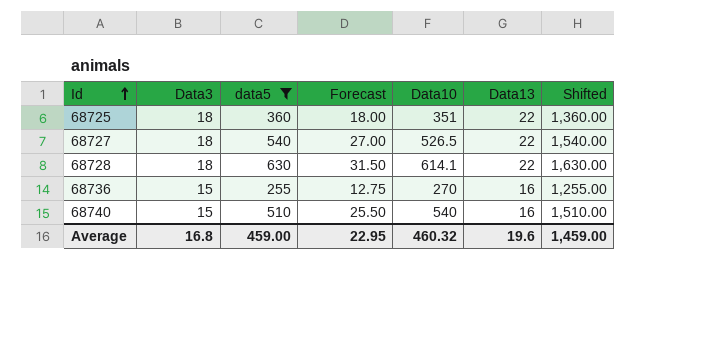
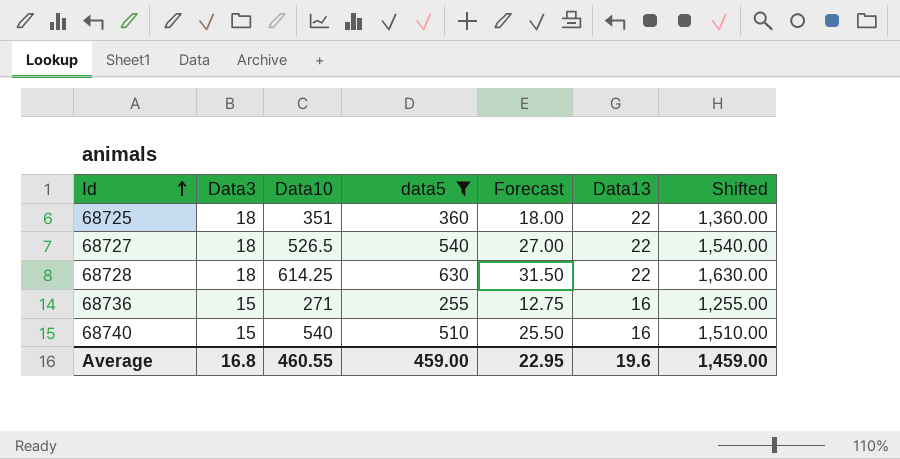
column Data10 | position: 5 -> 3
68728 | Data10: 614.1 -> 614.25
68736 | Data10: 270 -> 271
Average | Data10: 460.32 -> 460.55

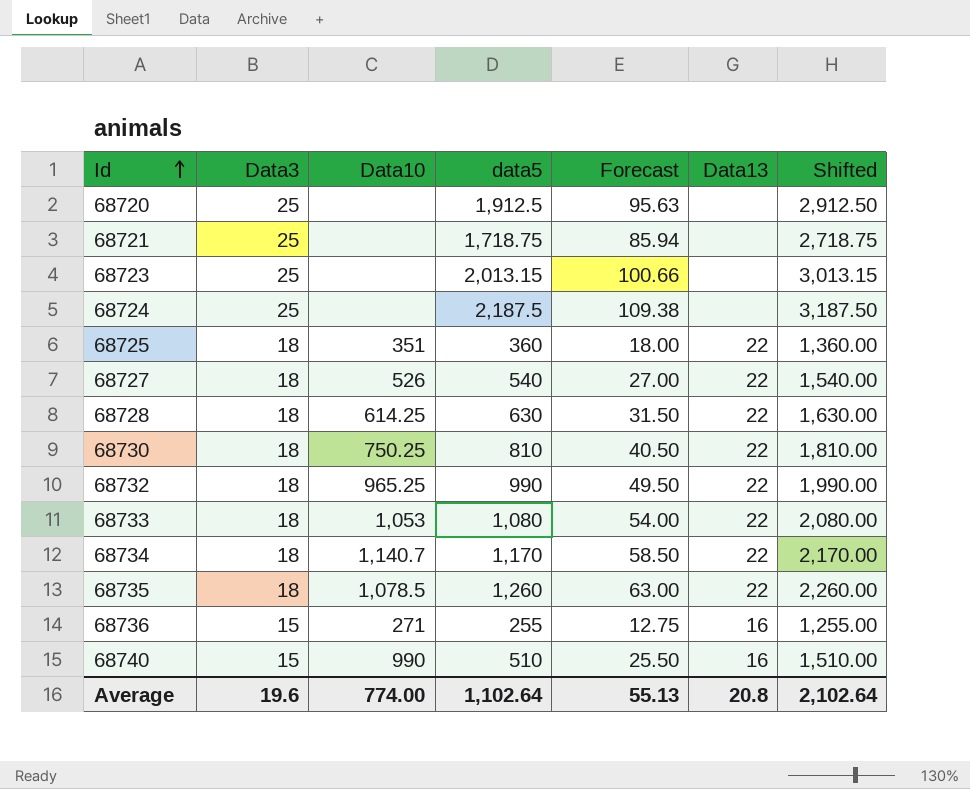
filter: data5 <= 630 -> none
68727 | Data10: 526.5 -> 526
68740 | Data10: 540 -> 990
Average | Data3: 16.8 -> 19.6
Average | Data10: 460.55 -> 774.00
Average | data5: 459.00 -> 1,102.64
Average | Forecast: 22.95 -> 55.13
Average | Data13: 19.6 -> 20.8
Average | Shifted: 1,459.00 -> 2,102.64

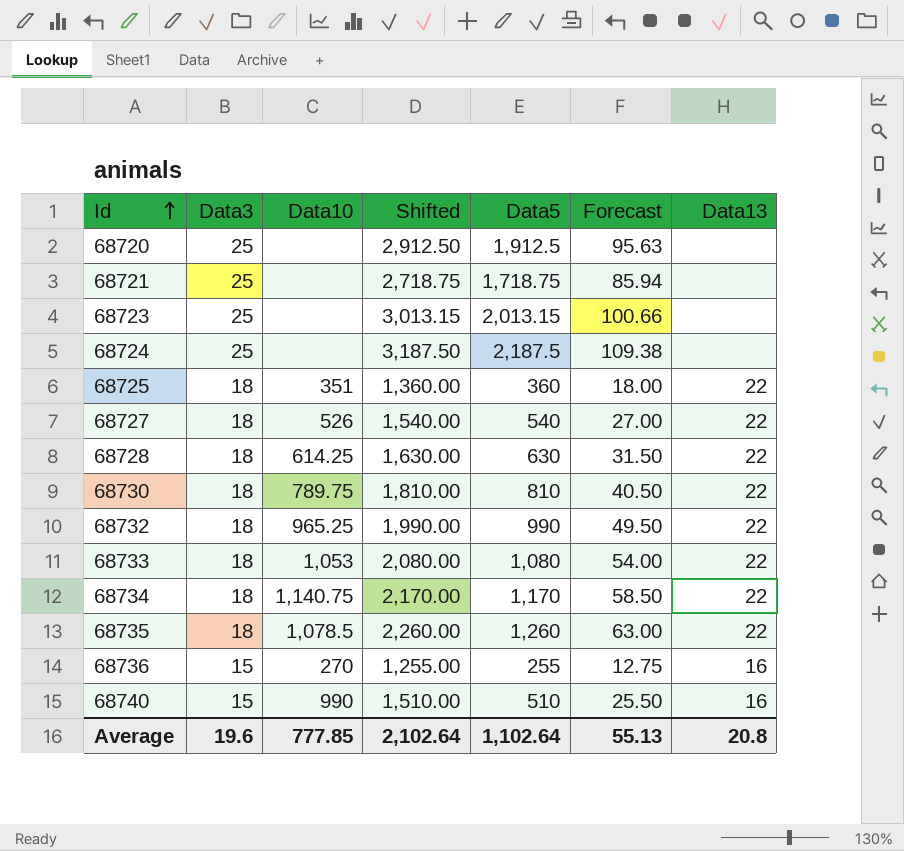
column Shifted | position: 7 -> 4
column name: data5 -> Data5
68730 | Data10: 750.25 -> 789.75
68734 | Data10: 1,140.7 -> 1,140.75
68736 | Data10: 271 -> 270
Average | Data10: 774.00 -> 777.85

